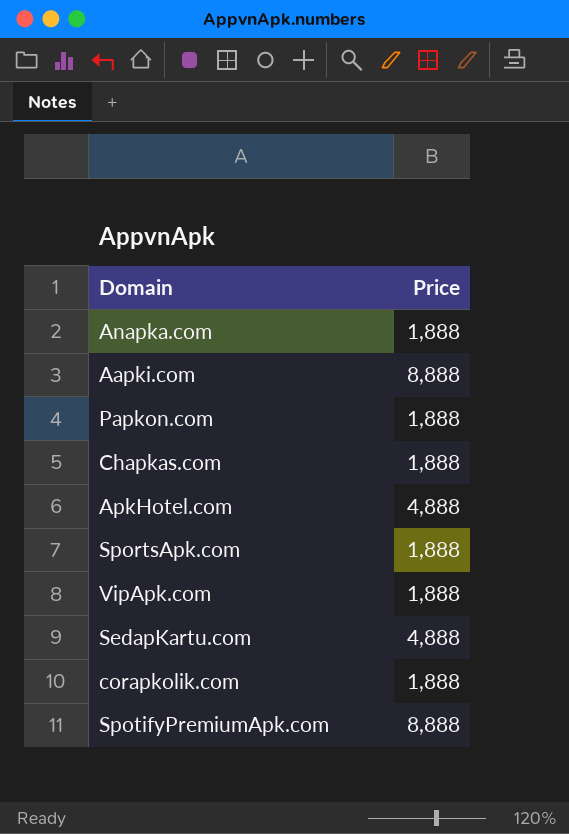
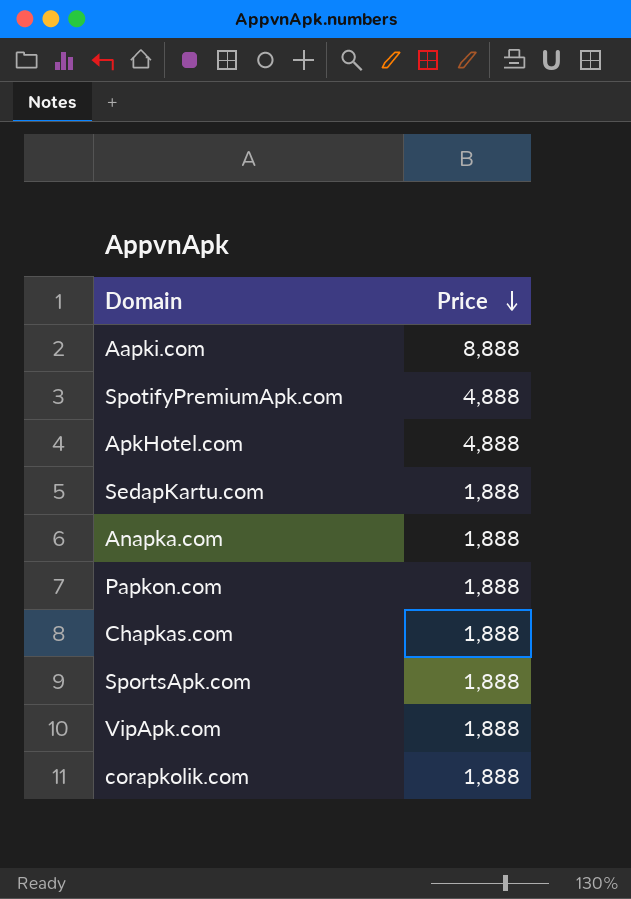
row order: none -> Price descending
SpotifyPremiumApk.com | Price: 8,888 -> 4,888
SedapKartu.com | Price: 4,888 -> 1,888

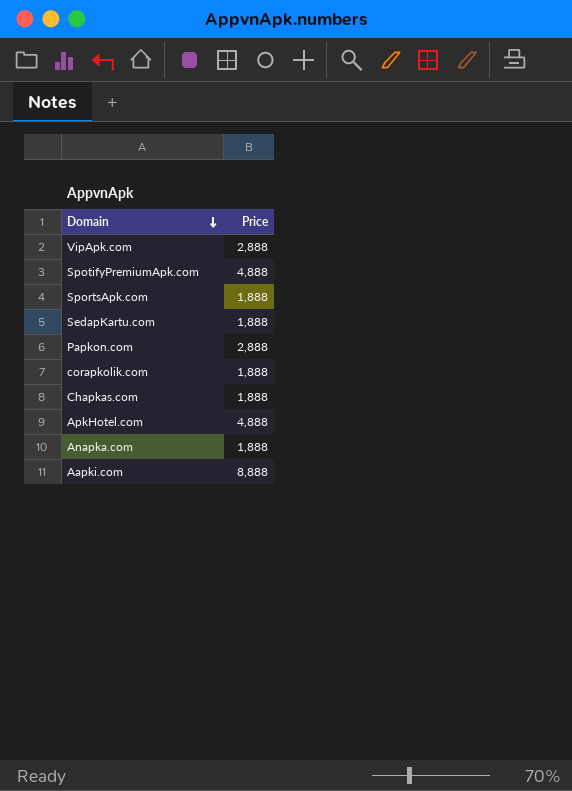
row order: Price descending -> Domain descending
VipApk.com | Price: 1,888 -> 2,888
Papkon.com | Price: 1,888 -> 2,888

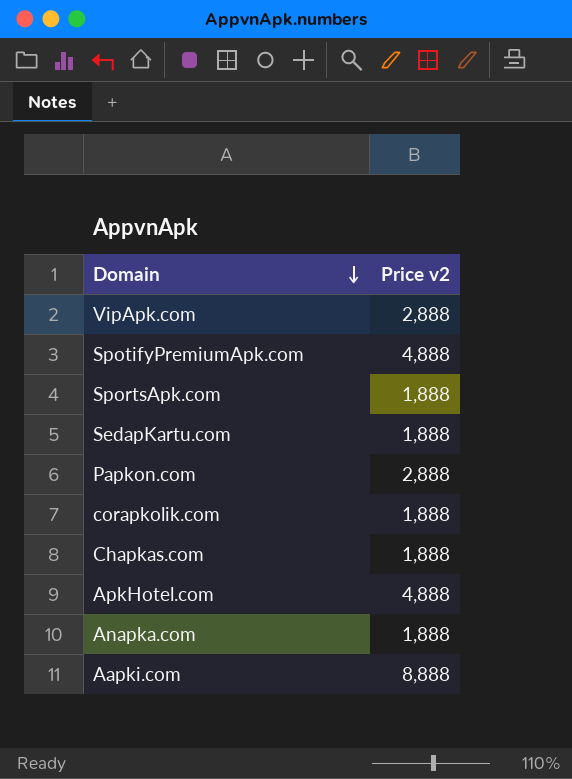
column name: Price -> Price v2

